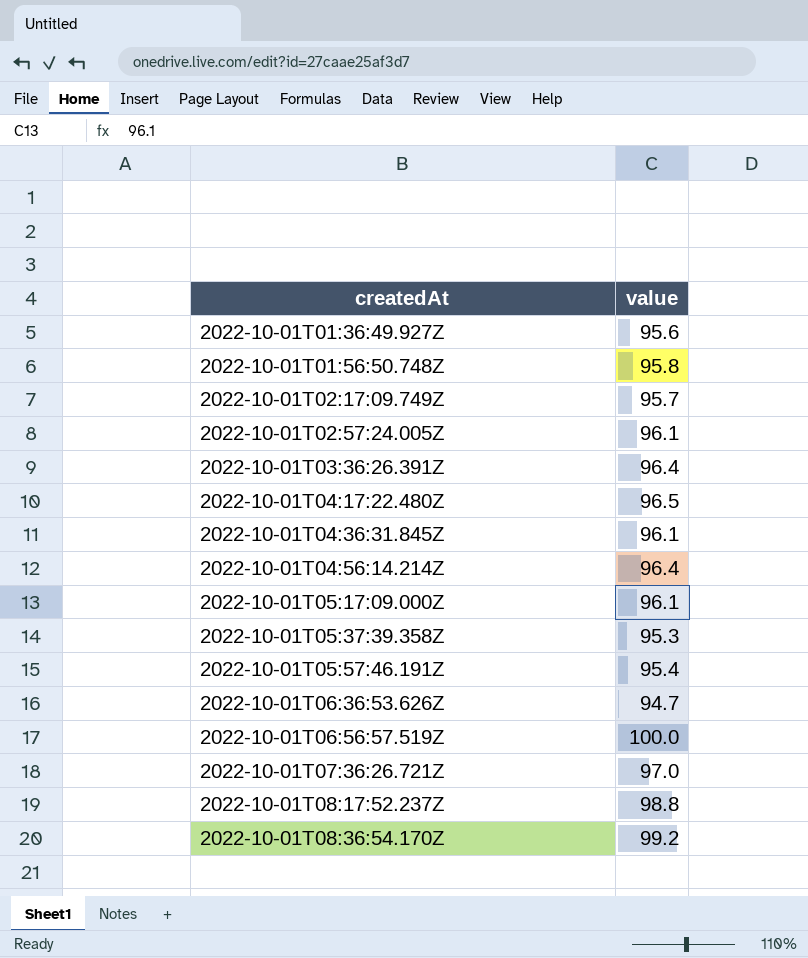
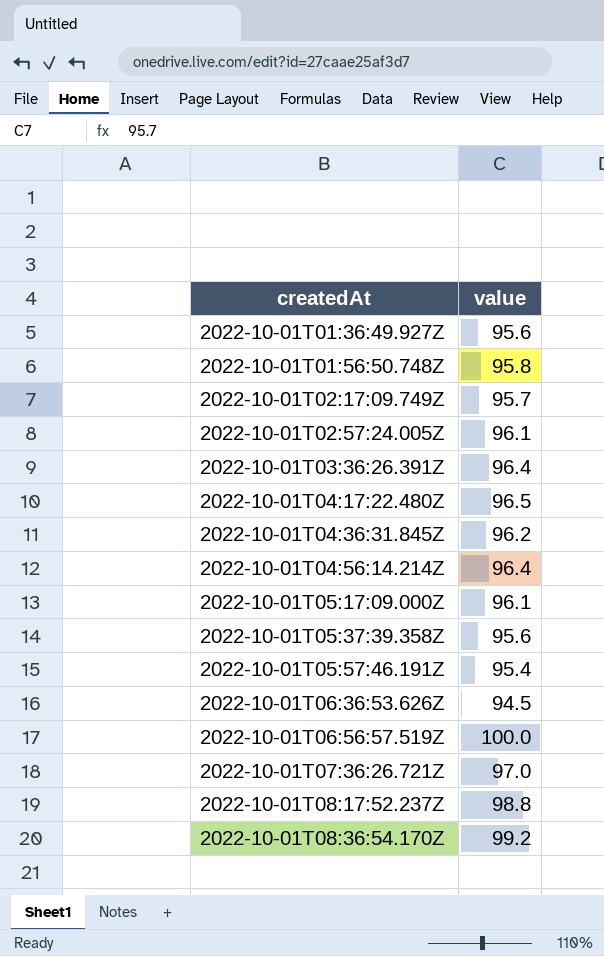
2022-10-01T04:36:31.845Z | value: 96.1 -> 96.2
2022-10-01T05:37:39.358Z | value: 95.3 -> 95.6
2022-10-01T06:36:53.626Z | value: 94.7 -> 94.5

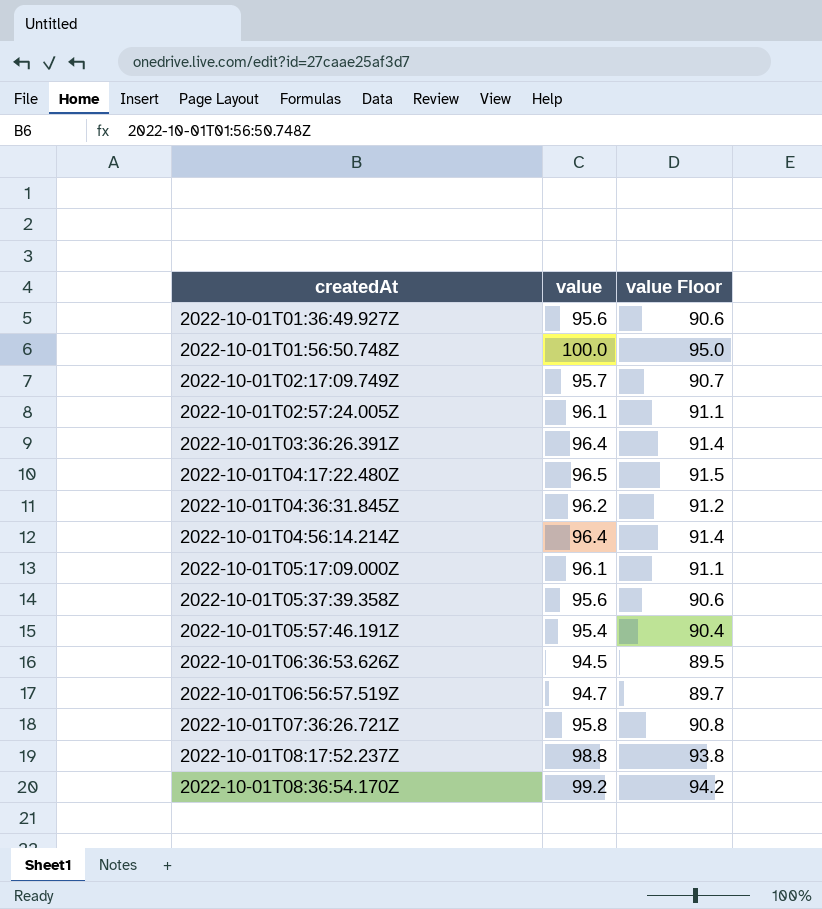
column value Floor | formula: none -> [value] - 5
2022-10-01T01:56:50.748Z | value: 95.8 -> 100.0
2022-10-01T06:56:57.519Z | value: 100.0 -> 94.7
2022-10-01T07:36:26.721Z | value: 97.0 -> 95.8

